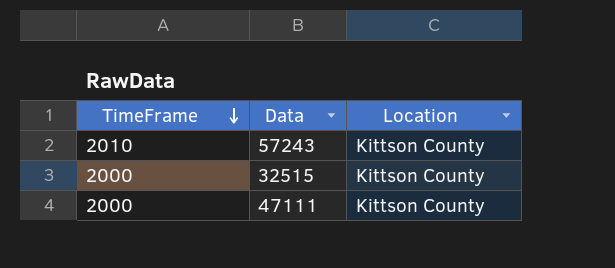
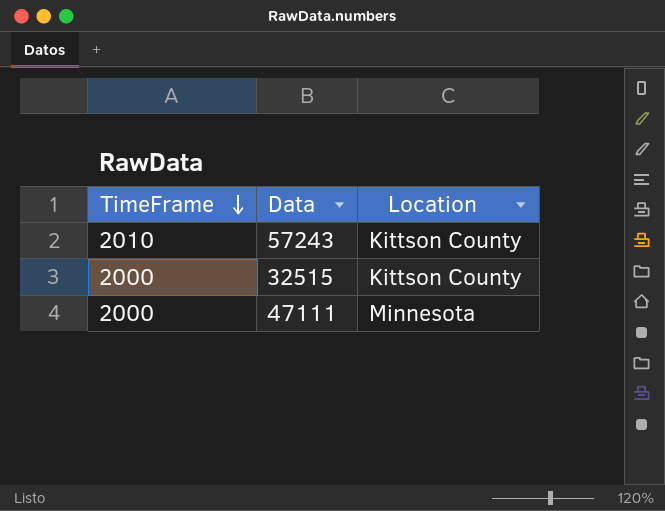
47111 | Location: Kittson County -> Minnesota

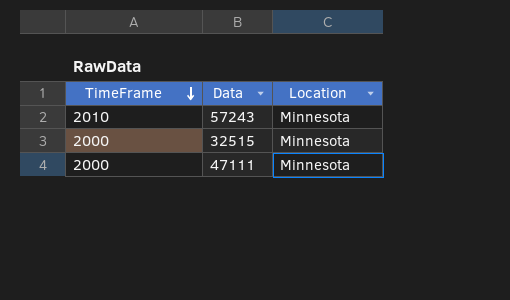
57243 | Location: Kittson County -> Minnesota
32515 | Location: Kittson County -> Minnesota

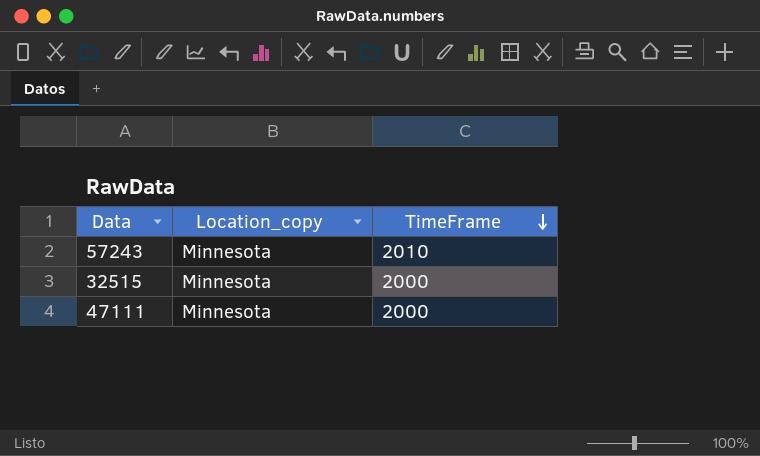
column name: Location -> Location_copy
column TimeFrame | position: 1 -> 3

